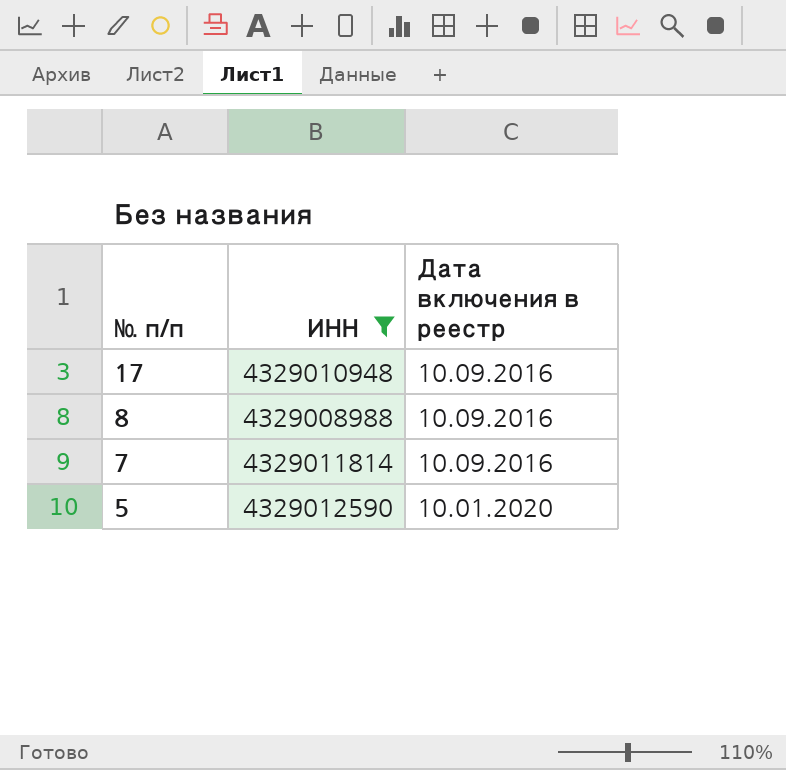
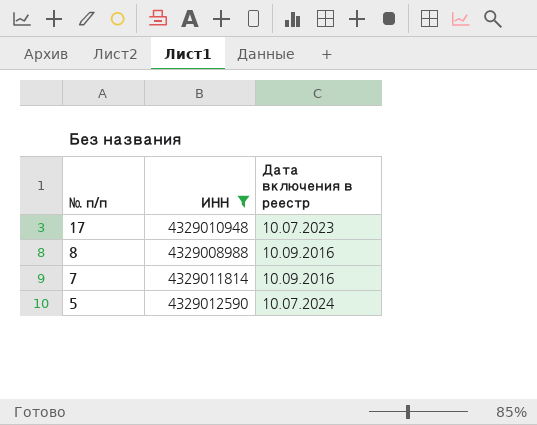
17 | Дата включения в реестр: 10.09.2016 -> 10.07.2023
5 | Дата включения в реестр: 10.01.2020 -> 10.07.2024

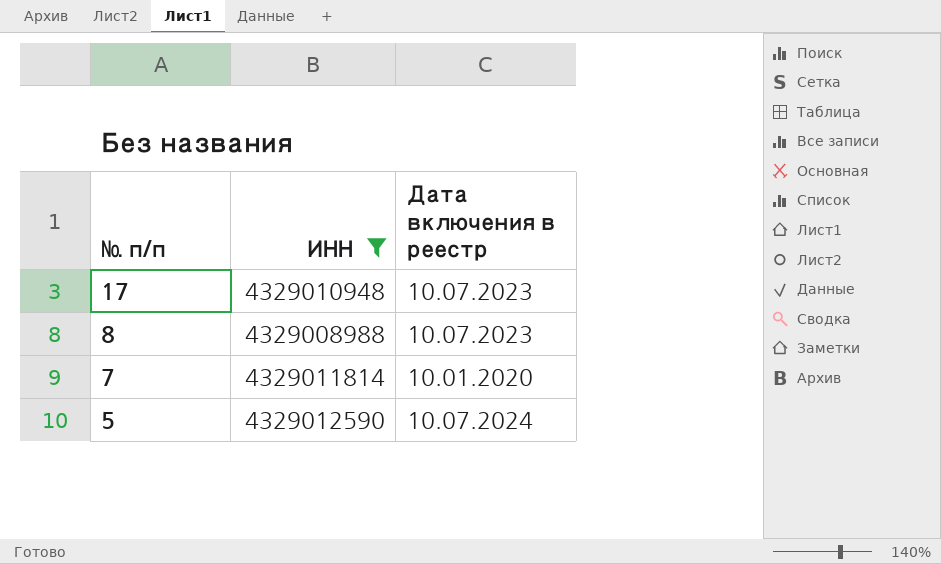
8 | Дата включения в реестр: 10.09.2016 -> 10.07.2023
7 | Дата включения в реестр: 10.09.2016 -> 10.01.2020

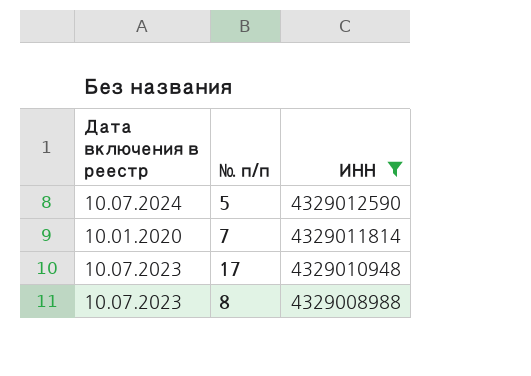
row order: № п/п descending -> ИНН descending
column Дата включения в реестр | position: 3 -> 1

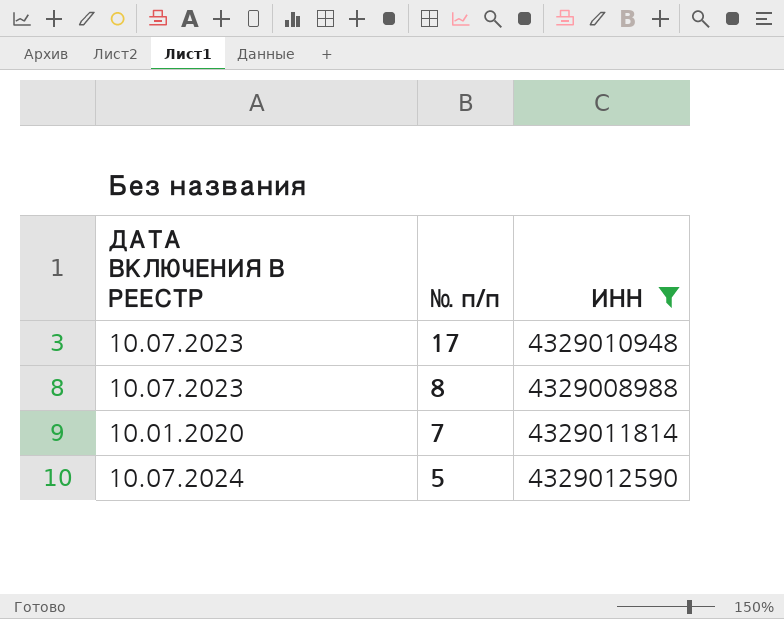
row order: ИНН descending -> № п/п descending
column name: Дата включения в реестр -> ДАТА ВКЛЮЧЕНИЯ В РЕЕСТР

